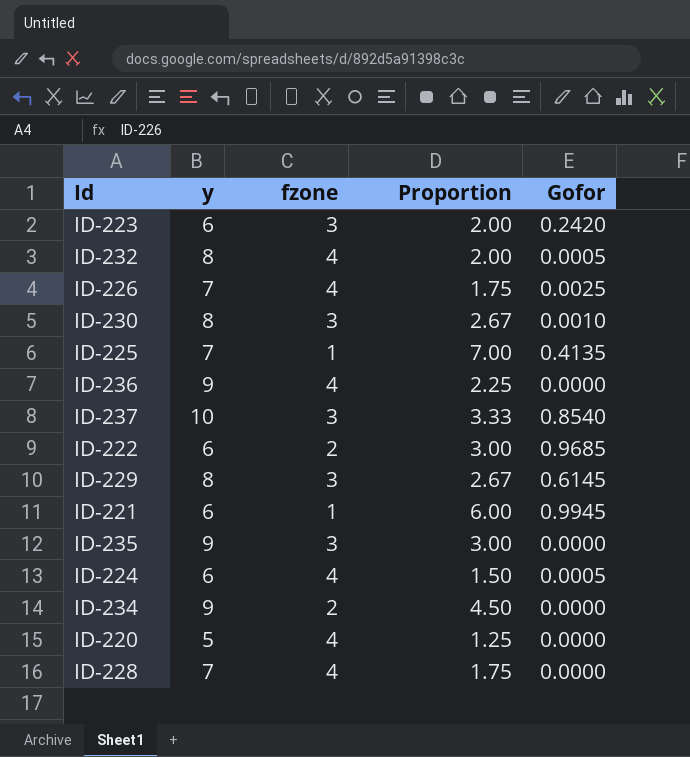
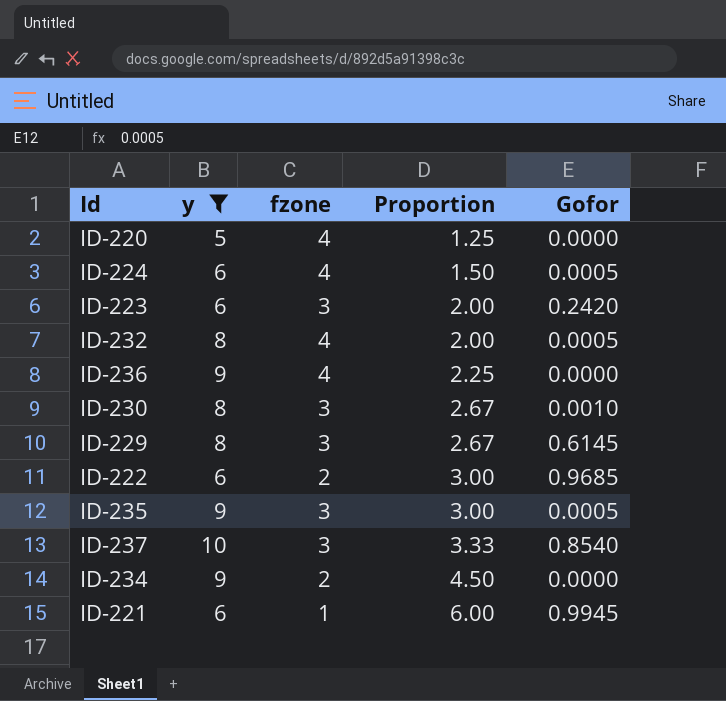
filter: none -> y != 7
row order: none -> Proportion ascending
ID-235 | Gofor: 0.0000 -> 0.0005

